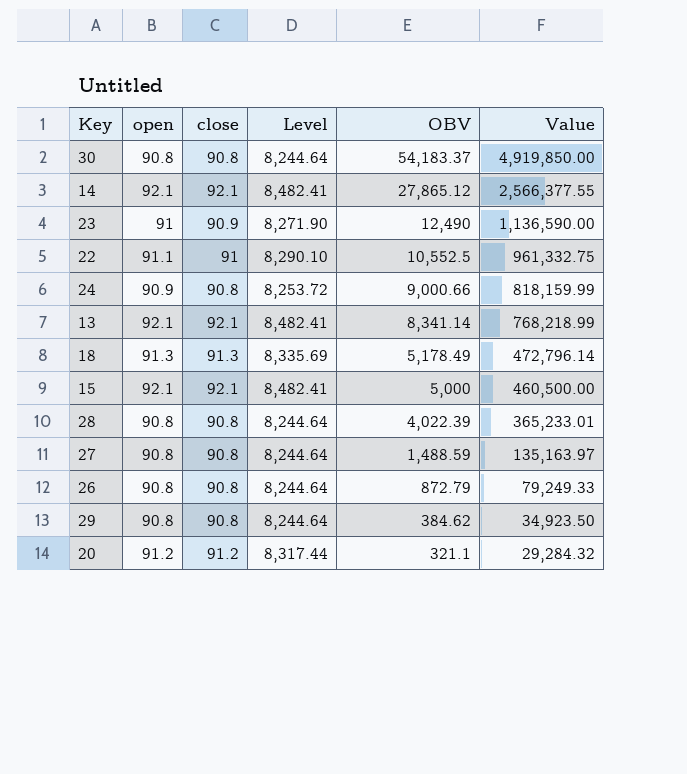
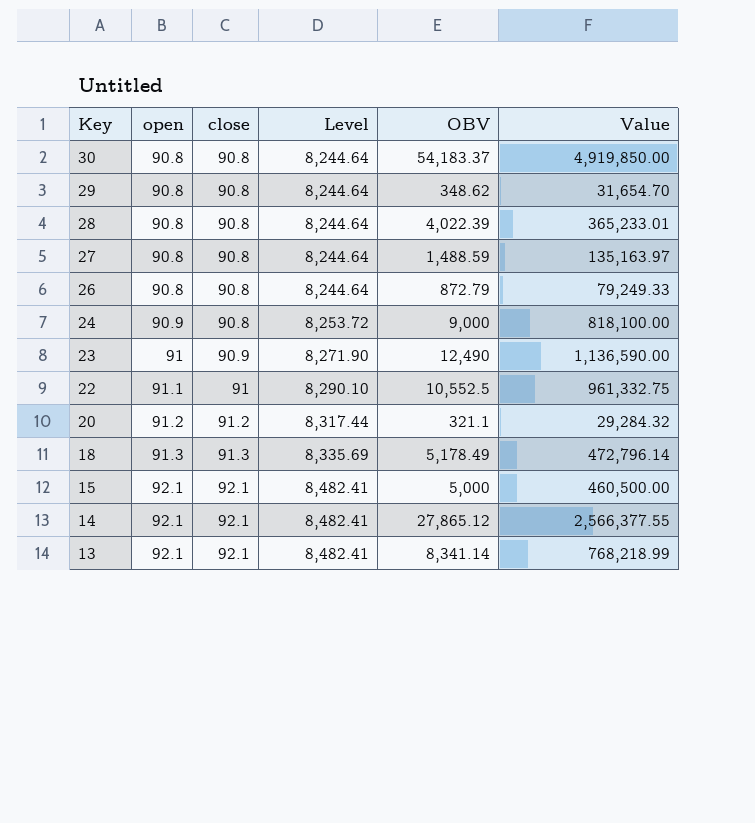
row order: OBV descending -> Key descending
29 | OBV: 384.62 -> 348.62
29 | Value: 34,923.50 -> 31,654.70
24 | OBV: 9,000.66 -> 9,000
24 | Value: 818,159.99 -> 818,100.00

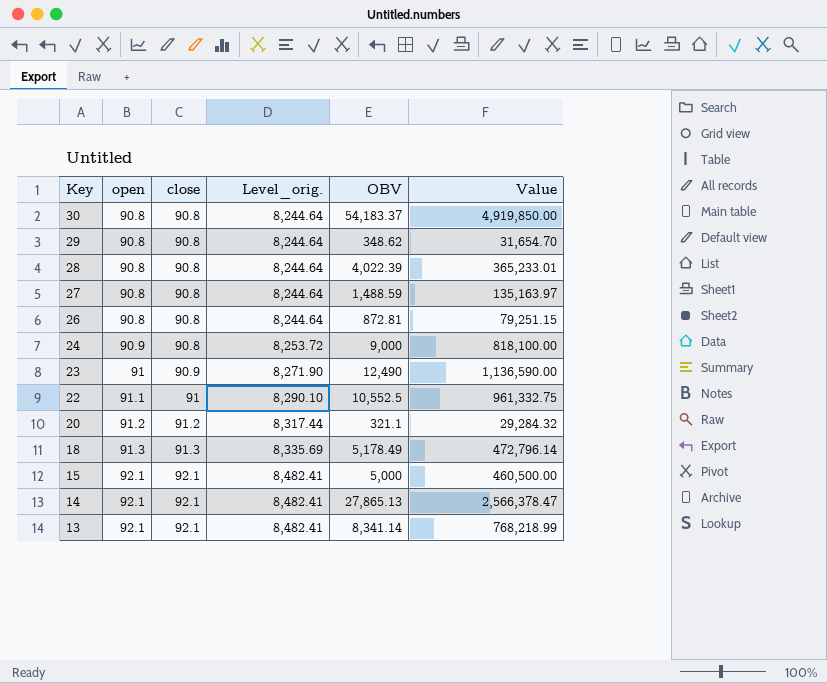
column name: Level -> Level_orig.
26 | OBV: 872.79 -> 872.81
26 | Value: 79,249.33 -> 79,251.15
14 | OBV: 27,865.12 -> 27,865.13
14 | Value: 2,566,377.55 -> 2,566,378.47

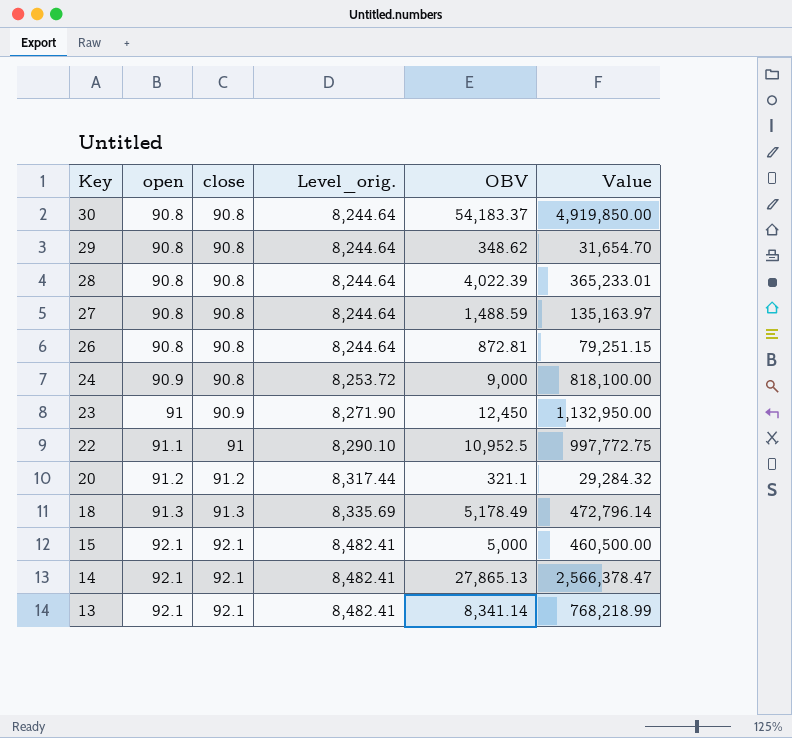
23 | OBV: 12,490 -> 12,450
23 | Value: 1,136,590.00 -> 1,132,950.00
22 | OBV: 10,552.5 -> 10,952.5
22 | Value: 961,332.75 -> 997,772.75

